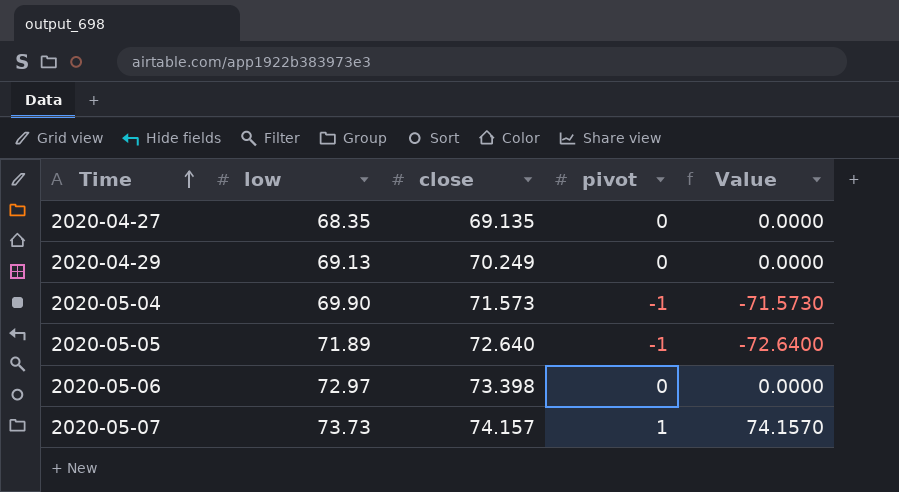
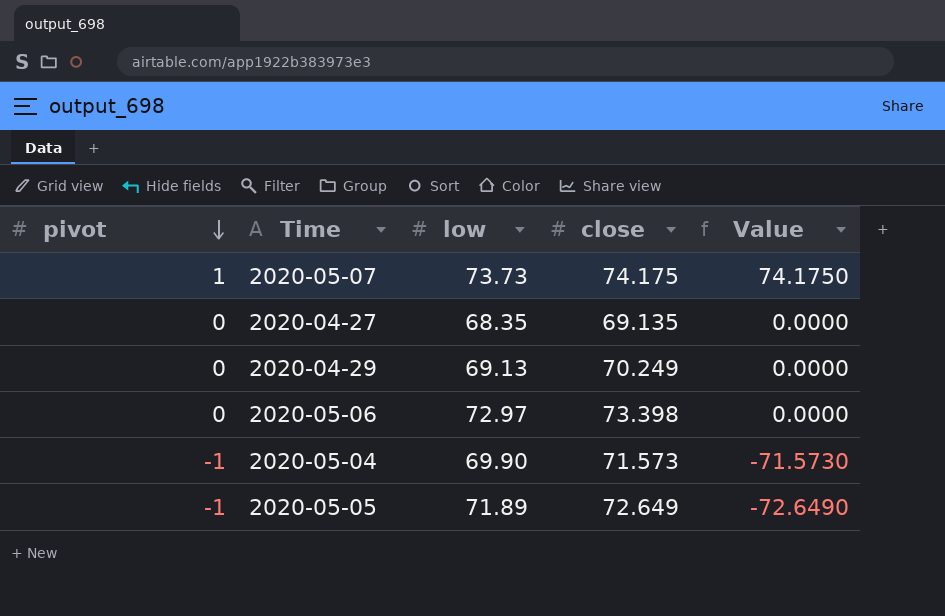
row order: Time ascending -> pivot descending
column pivot | position: 4 -> 1
2020-05-07 | close: 74.157 -> 74.175
2020-05-07 | Value: 74.1570 -> 74.1750
2020-05-05 | close: 72.640 -> 72.649
2020-05-05 | Value: -72.6400 -> -72.6490

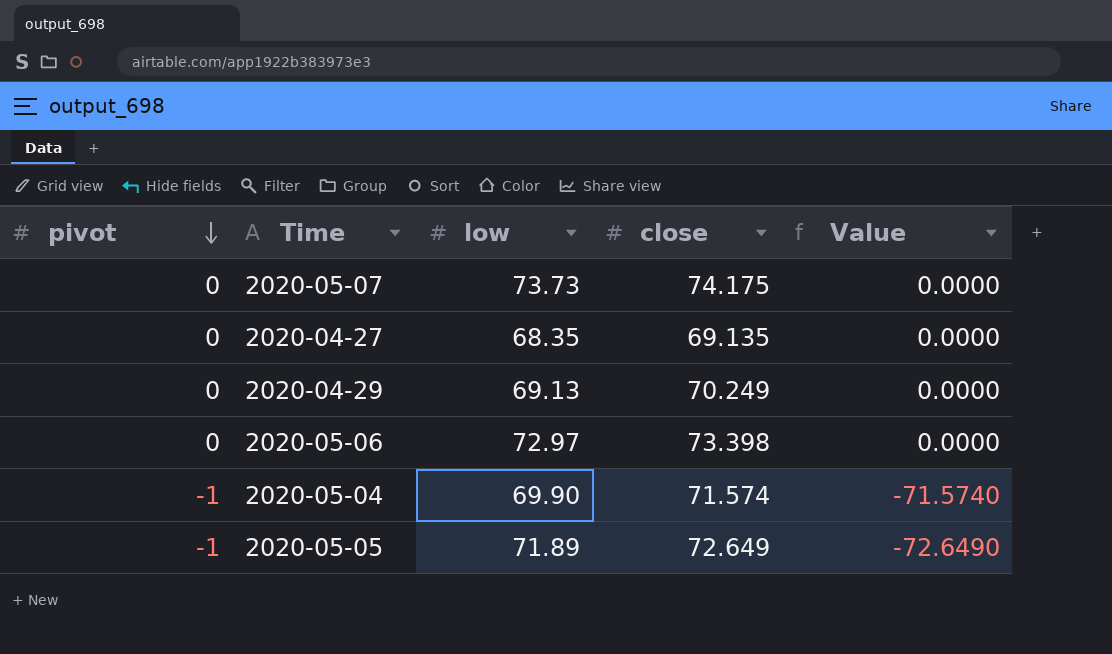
2020-05-07 | pivot: 1 -> 0
2020-05-07 | Value: 74.1750 -> 0.0000
2020-05-04 | close: 71.573 -> 71.574
2020-05-04 | Value: -71.5730 -> -71.5740

